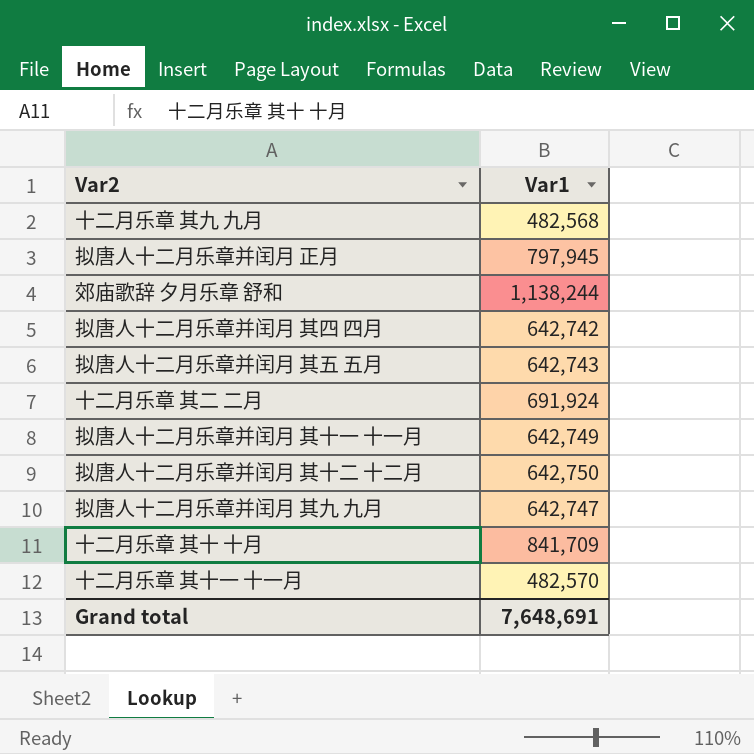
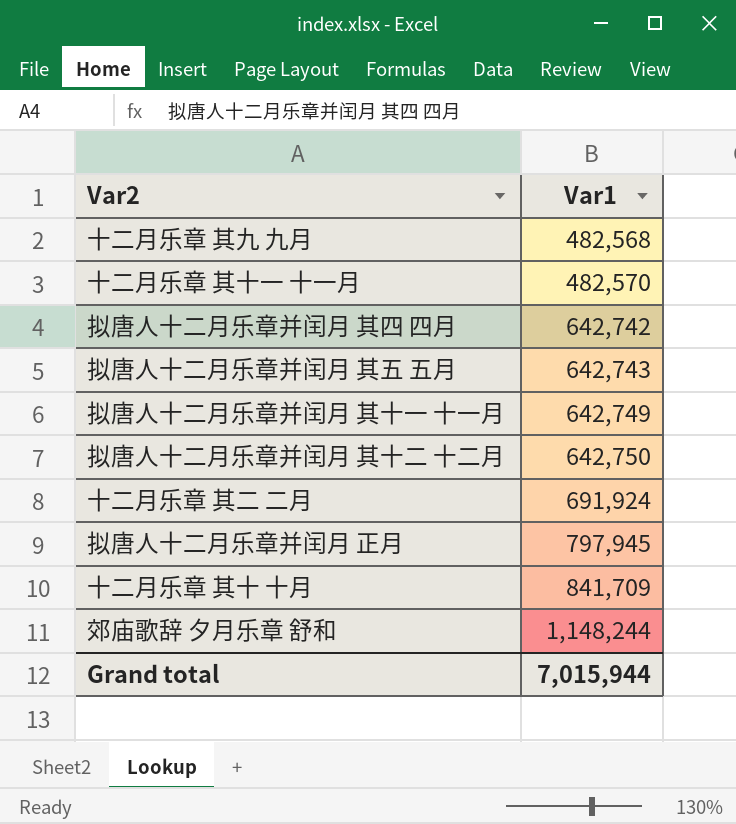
row order: none -> Var1 ascending
row 拟唐人十二月乐章并闰月 其九 九月: 642,747 -> none
郊庙歌辞 夕月乐章 舒和 | Var1: 1,138,244 -> 1,148,244
Grand total | Var1: 7,648,691 -> 7,015,944

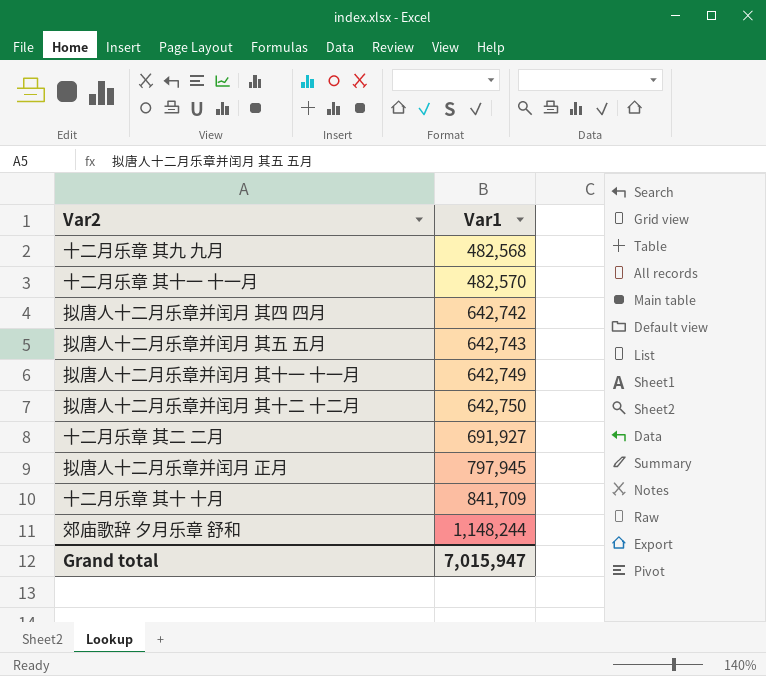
十二月乐章 其二 二月 | Var1: 691,924 -> 691,927
Grand total | Var1: 7,015,944 -> 7,015,947

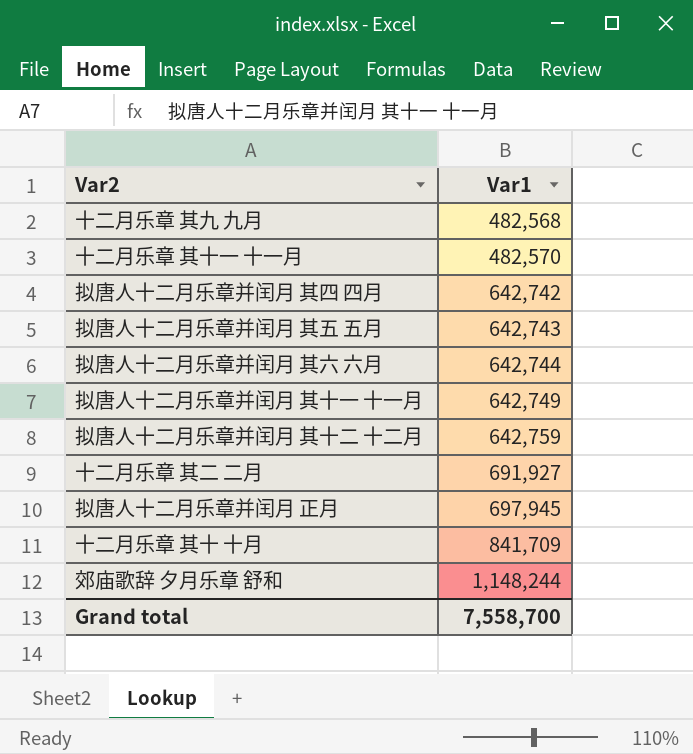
row 拟唐人十二月乐章并闰月 其六 六月: none -> 642,744
拟唐人十二月乐章并闰月 其十二 十二月 | Var1: 642,750 -> 642,759
拟唐人十二月乐章并闰月 正月 | Var1: 797,945 -> 697,945
Grand total | Var1: 7,015,947 -> 7,558,700

